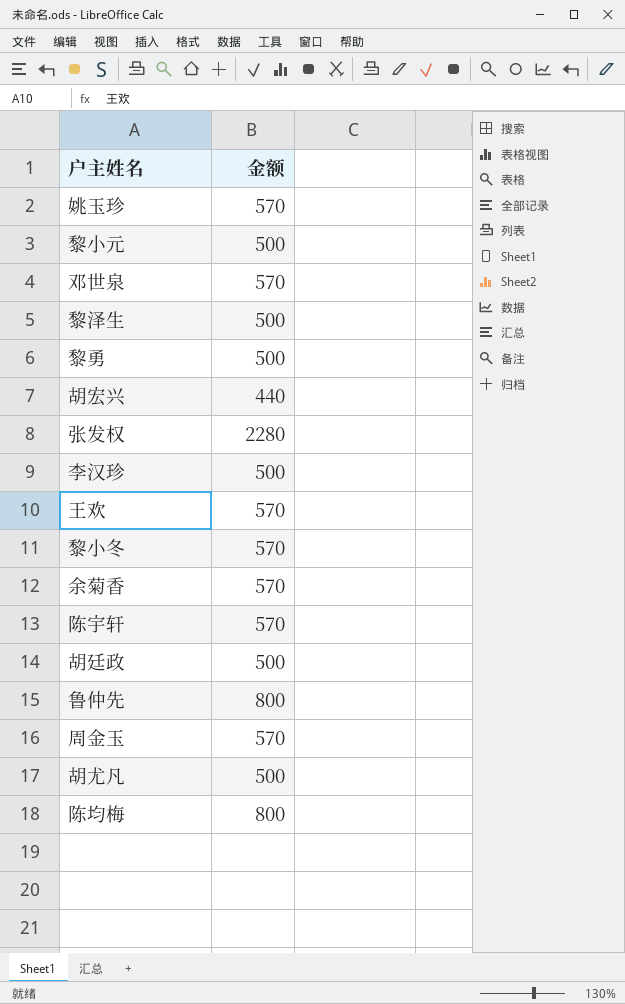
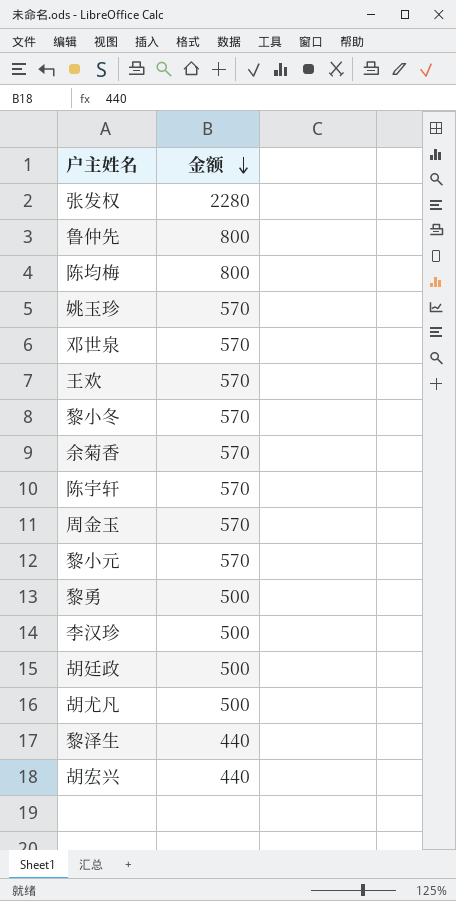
row order: none -> 金额 descending
黎小元 | 金额: 500 -> 570
黎泽生 | 金额: 500 -> 440

